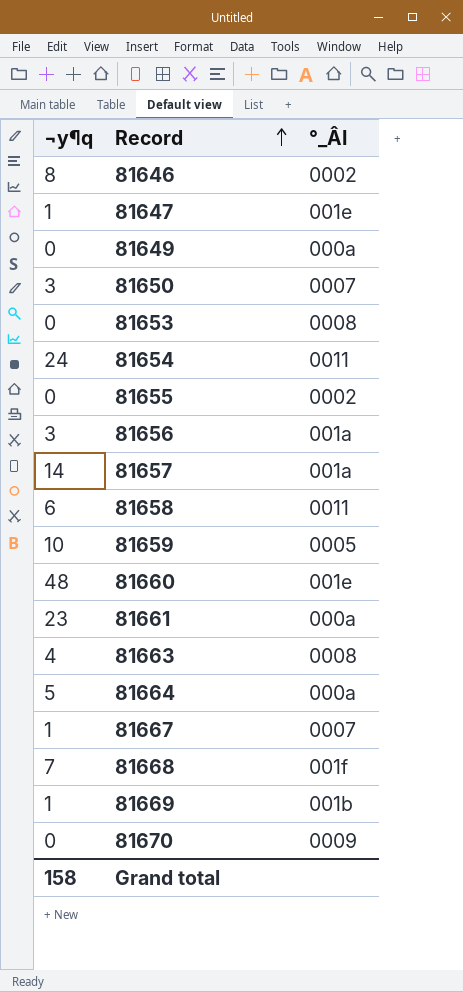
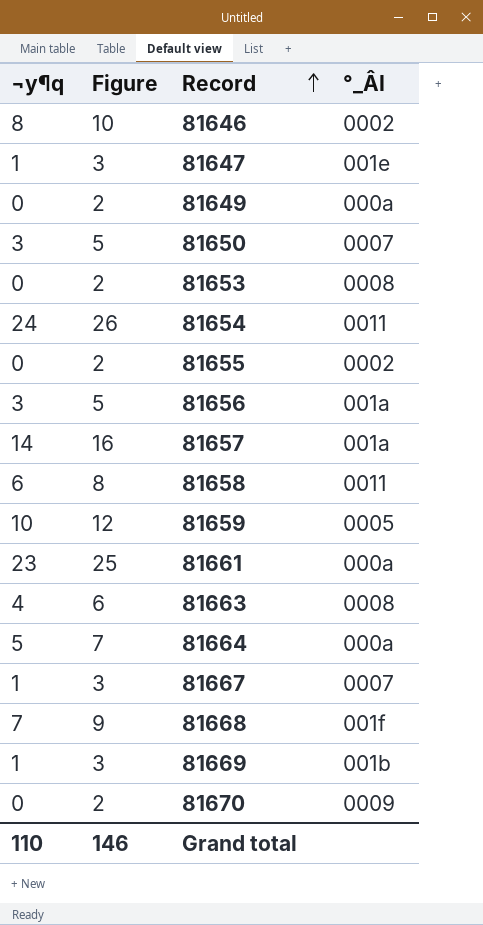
column Figure | formula: none -> [¬y¶q] + 2
row 81660: 48 | 001e -> none
Grand total | ¬y¶q: 158 -> 110

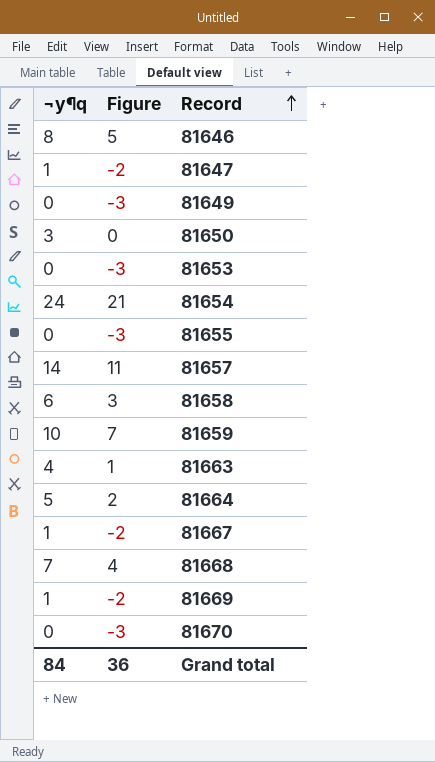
column °_ÂI | position: 4 -> none
column Figure | formula: [¬y¶q] + 2 -> [¬y¶q] - 3
row 81656: 3 | 5 | 001a -> none
row 81661: 23 | 25 | 000a -> none
Grand total | ¬y¶q: 110 -> 84
Grand total | Figure: 146 -> 36

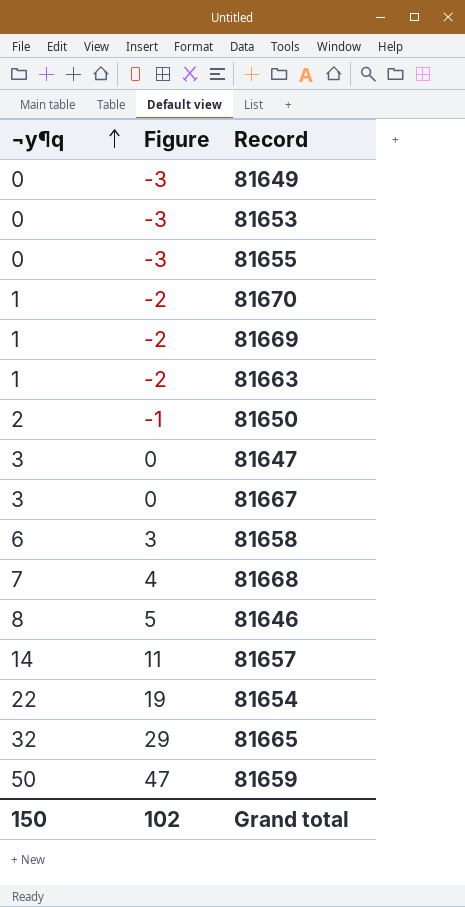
row order: Record ascending -> ¬y¶q ascending
row 81664: 5 | 2 -> none
81670 | ¬y¶q: 0 -> 1
81670 | Figure: -3 -> -2
81663 | ¬y¶q: 4 -> 1
81663 | Figure: 1 -> -2
81650 | ¬y¶q: 3 -> 2
81650 | Figure: 0 -> -1
81647 | ¬y¶q: 1 -> 3
81647 | Figure: -2 -> 0
81667 | ¬y¶q: 1 -> 3
81667 | Figure: -2 -> 0
81654 | ¬y¶q: 24 -> 22
81654 | Figure: 21 -> 19
row 81665: none -> 32 | 29
81659 | ¬y¶q: 10 -> 50
81659 | Figure: 7 -> 47
Grand total | ¬y¶q: 84 -> 150
Grand total | Figure: 36 -> 102

